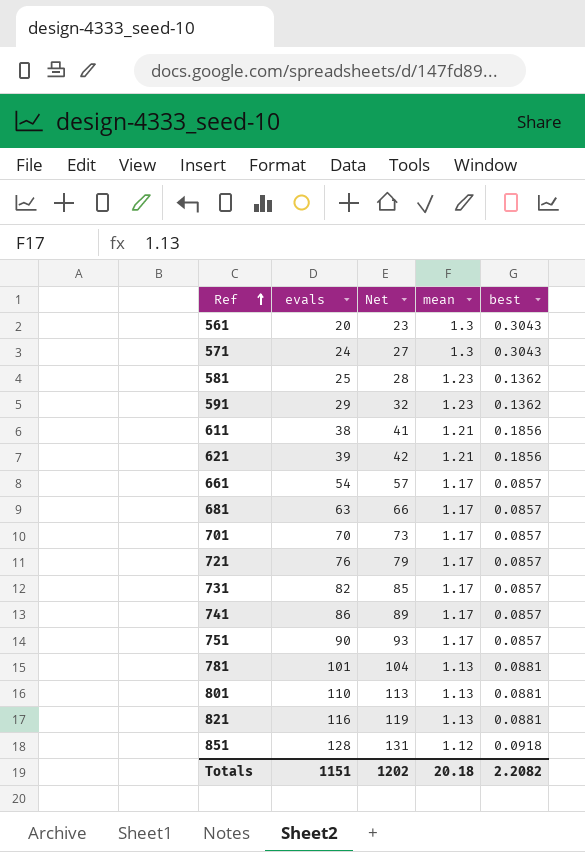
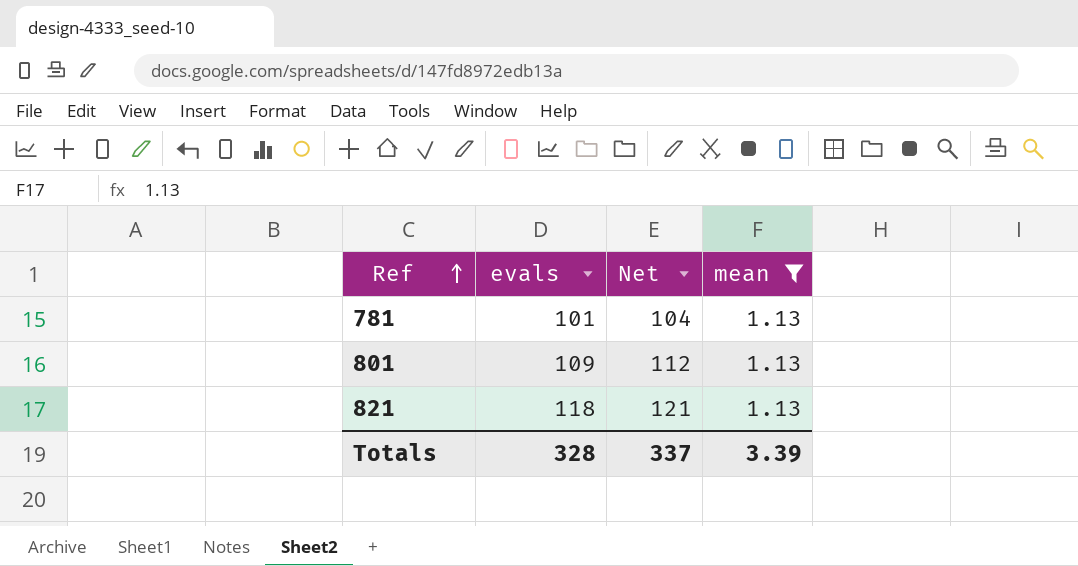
filter: none -> mean = 1.13
column best | position: 5 -> none
801 | evals: 110 -> 109
801 | Net: 113 -> 112
821 | evals: 116 -> 118
821 | Net: 119 -> 121
Totals | evals: 1151 -> 328
Totals | Net: 1202 -> 337
Totals | mean: 20.18 -> 3.39

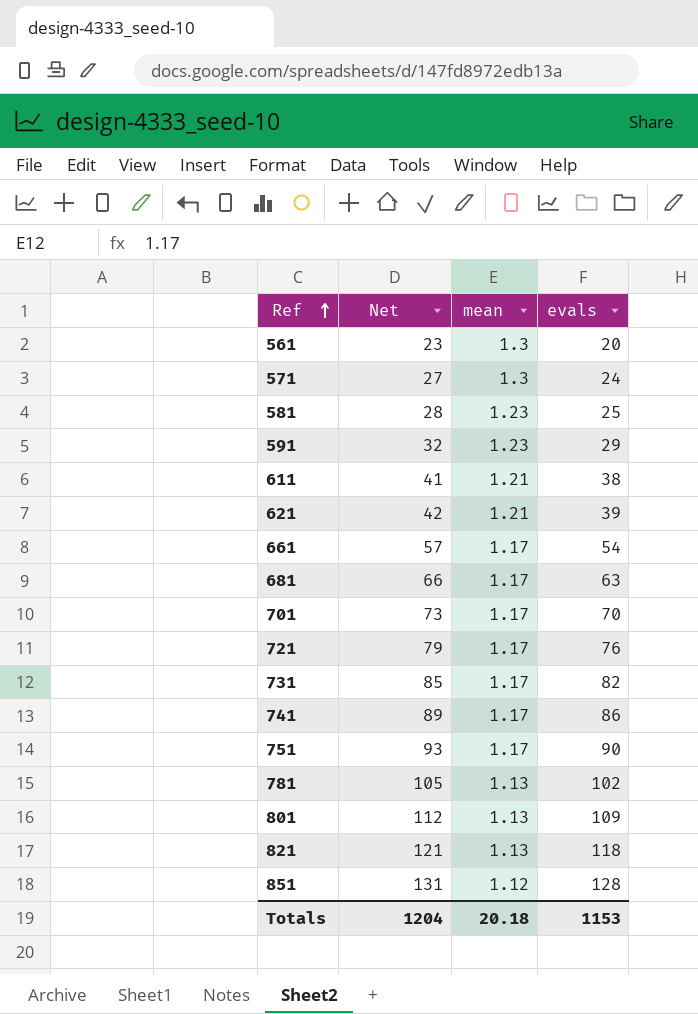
filter: mean = 1.13 -> none
column evals | position: 2 -> 4
781 | Net: 104 -> 105
781 | evals: 101 -> 102
Totals | Net: 337 -> 1204
Totals | mean: 3.39 -> 20.18
Totals | evals: 328 -> 1153

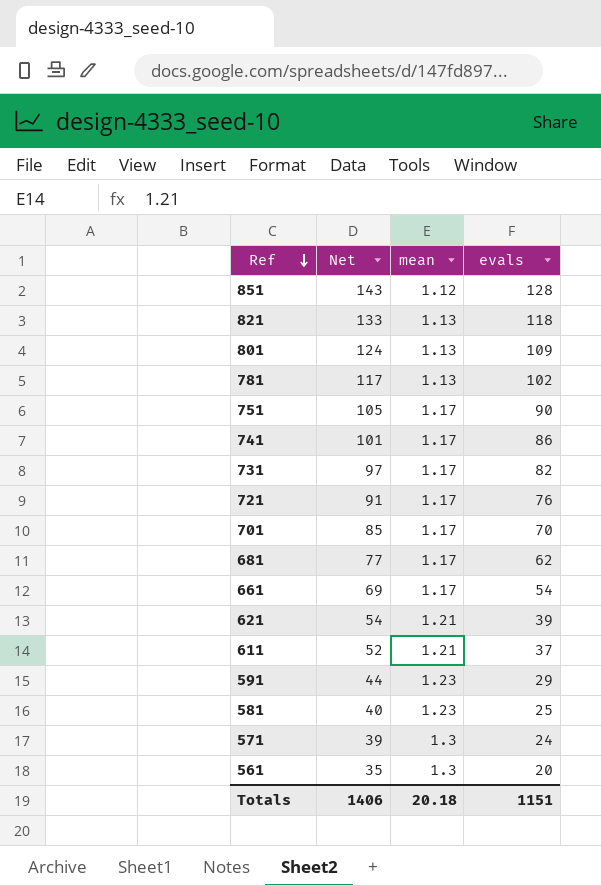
row order: Ref ascending -> Ref descending
column Net | formula: [evals] + 3 -> [evals] + 15
681 | evals: 63 -> 62
611 | evals: 38 -> 37
Totals | Net: 1204 -> 1406
Totals | evals: 1153 -> 1151

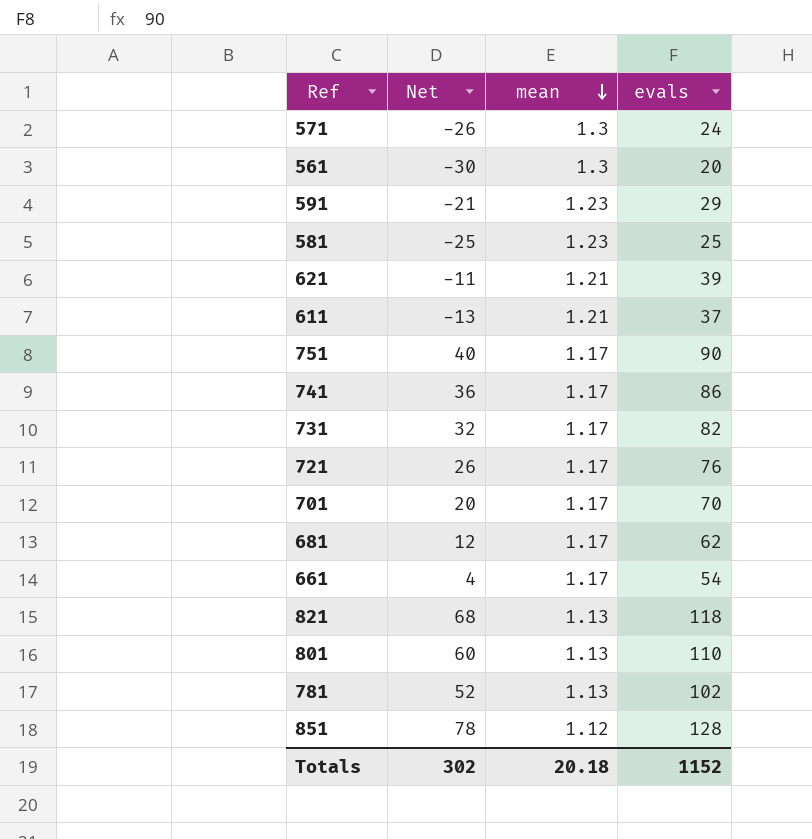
row order: Ref descending -> mean descending
column Net | formula: [evals] + 15 -> [evals] - 50
801 | evals: 109 -> 110
Totals | Net: 1406 -> 302
Totals | evals: 1151 -> 1152

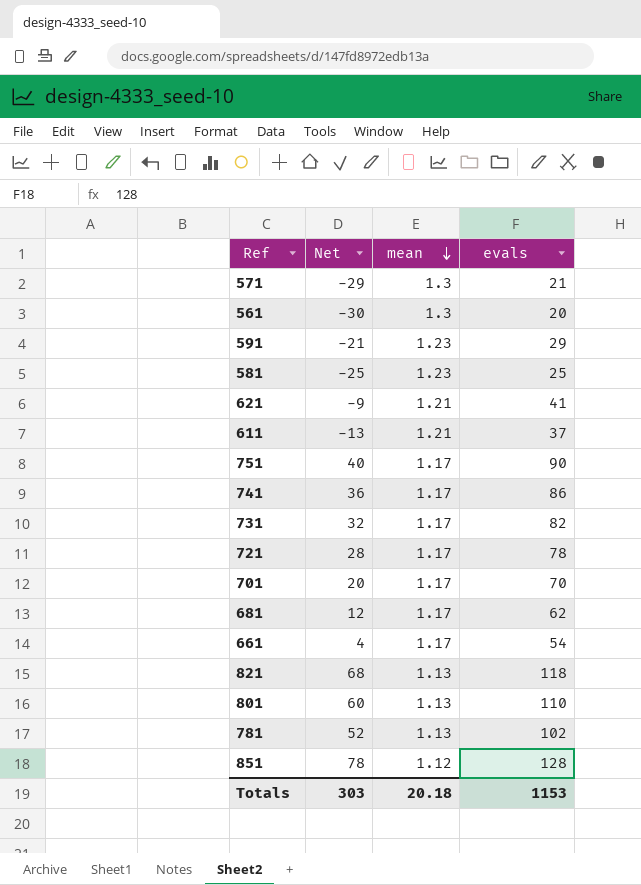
571 | Net: -26 -> -29
571 | evals: 24 -> 21
621 | Net: -11 -> -9
621 | evals: 39 -> 41
721 | Net: 26 -> 28
721 | evals: 76 -> 78
Totals | Net: 302 -> 303
Totals | evals: 1152 -> 1153

